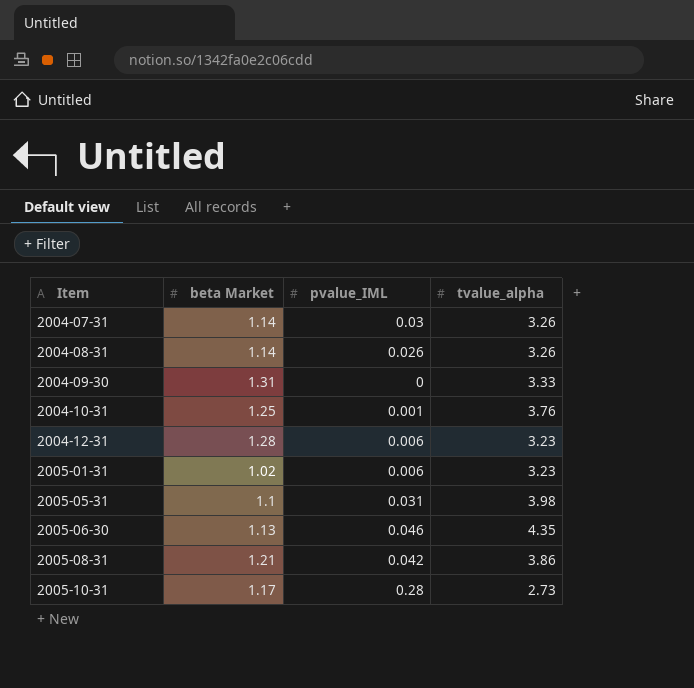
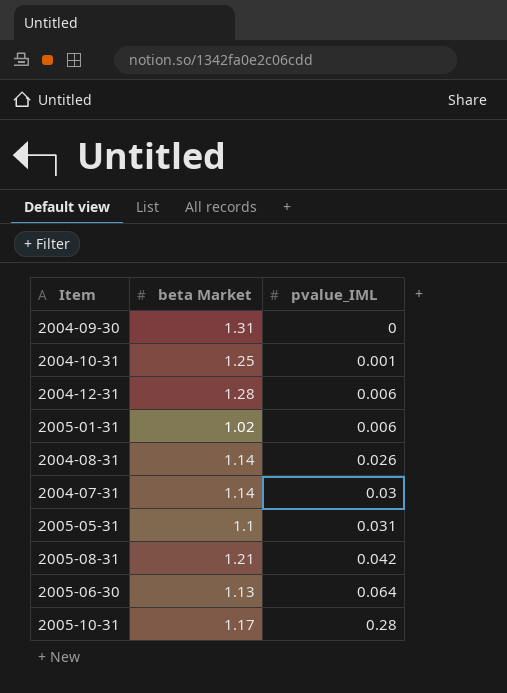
row order: Item ascending -> pvalue_IML ascending
column tvalue_alpha | position: 4 -> none
2005-06-30 | pvalue_IML: 0.046 -> 0.064

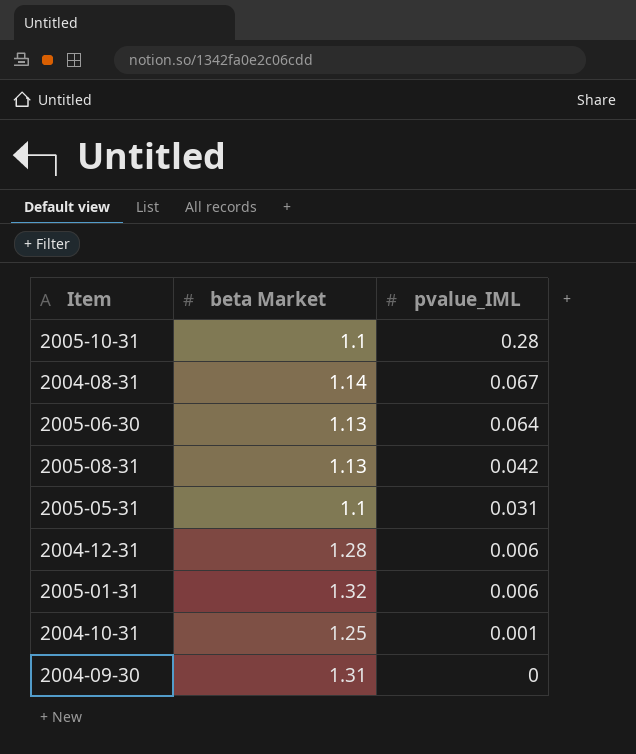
row order: pvalue_IML ascending -> pvalue_IML descending
row 2004-07-31: 1.14 | 0.03 -> none
2005-10-31 | beta Market: 1.17 -> 1.1
2004-08-31 | pvalue_IML: 0.026 -> 0.067
2005-08-31 | beta Market: 1.21 -> 1.13
2005-01-31 | beta Market: 1.02 -> 1.32

